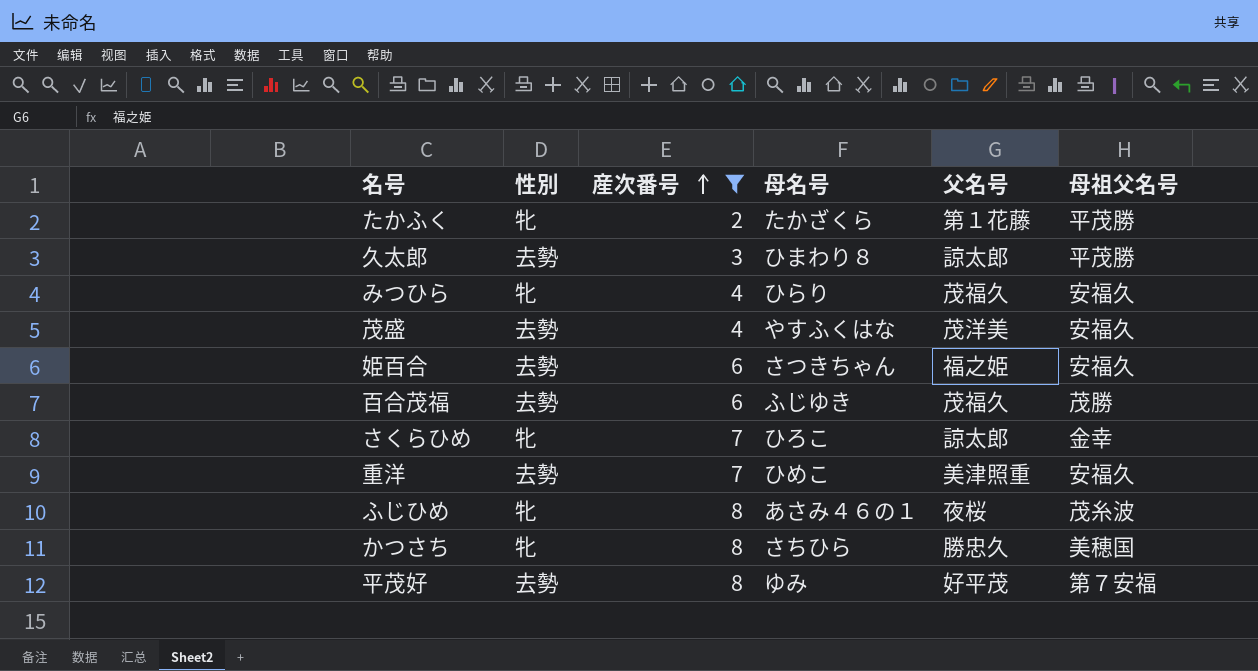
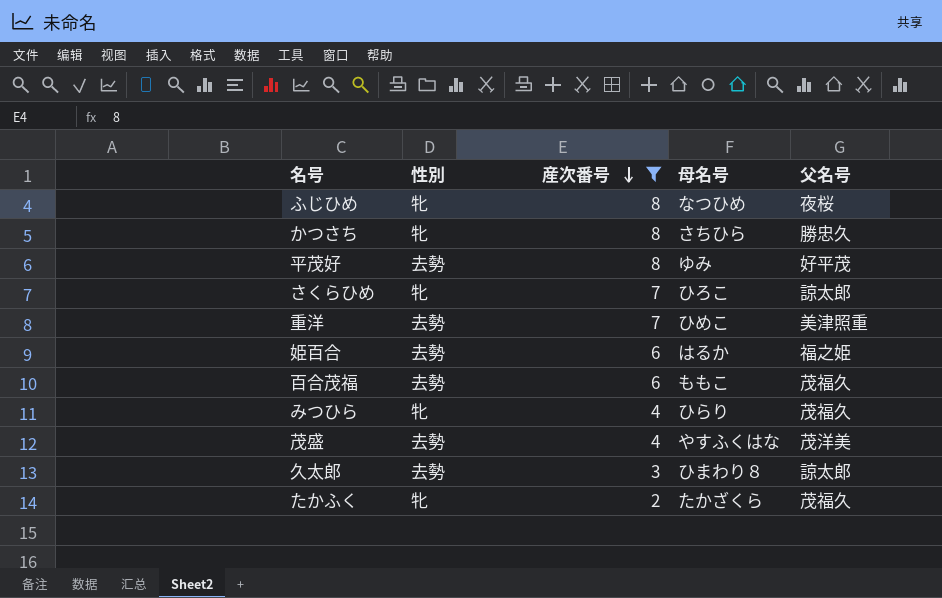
row order: 産次番号 ascending -> 産次番号 descending
column 母祖父名号 | position: 6 -> none
ふじひめ | 母名号: あさみ４６の１ -> なつひめ
姫百合 | 母名号: さつきちゃん -> はるか
百合茂福 | 母名号: ふじゆき -> ももこ
たかふく | 父名号: 第１花藤 -> 茂福久

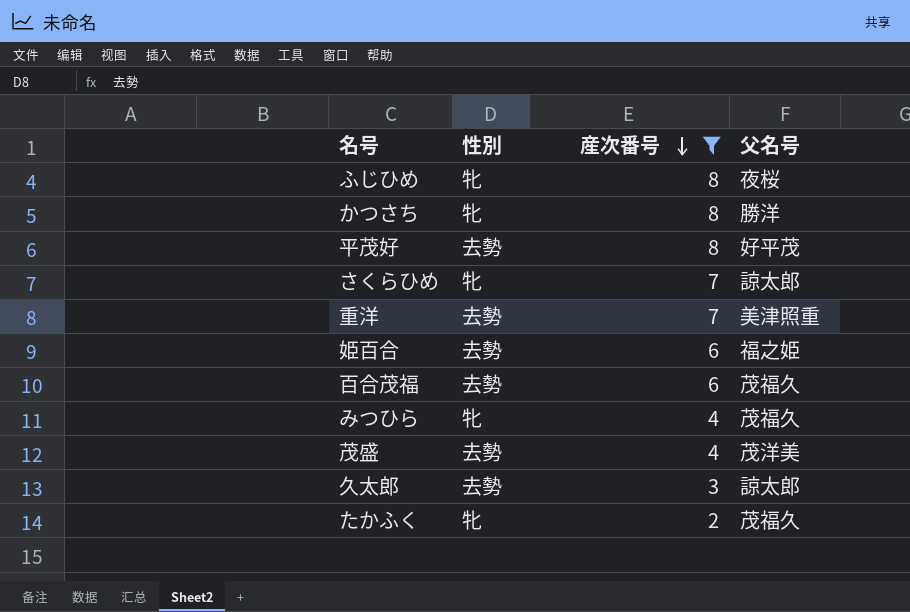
column 母名号 | position: 4 -> none
かつさち | 父名号: 勝忠久 -> 勝洋

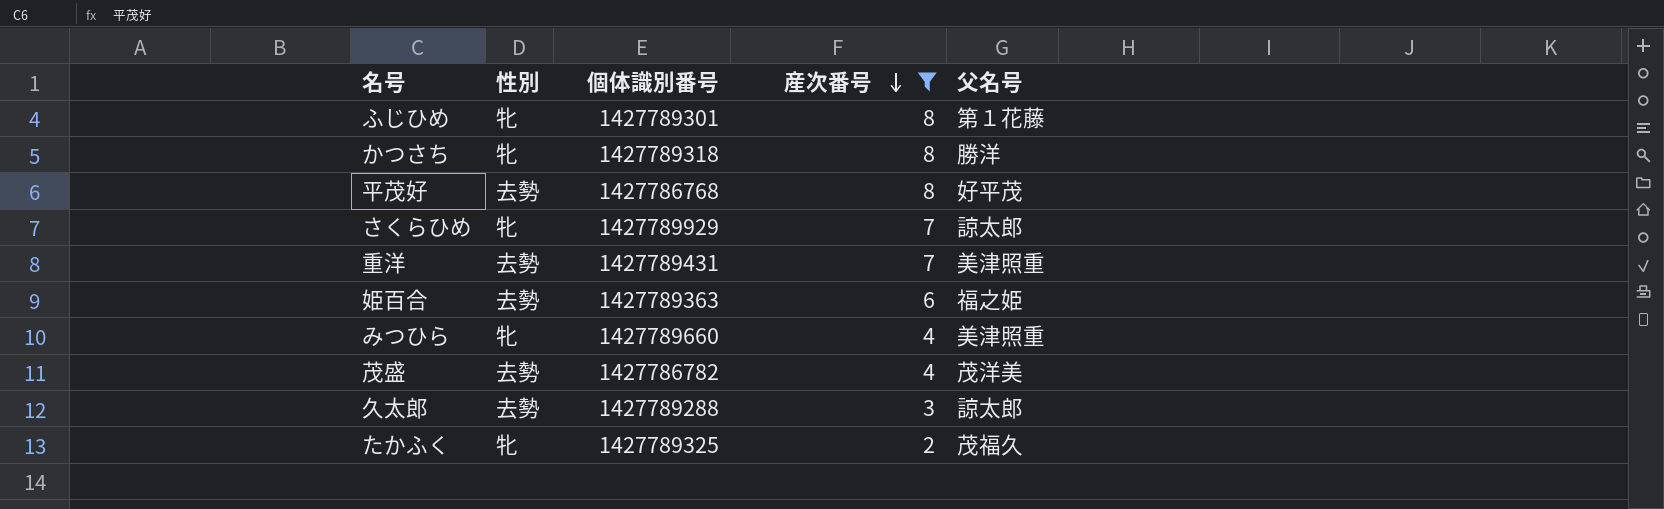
column 個体識別番号 | position: none -> 3
row 百合茂福: 去勢 | 6 | 茂福久 -> none
ふじひめ | 父名号: 夜桜 -> 第１花藤
みつひら | 父名号: 茂福久 -> 美津照重

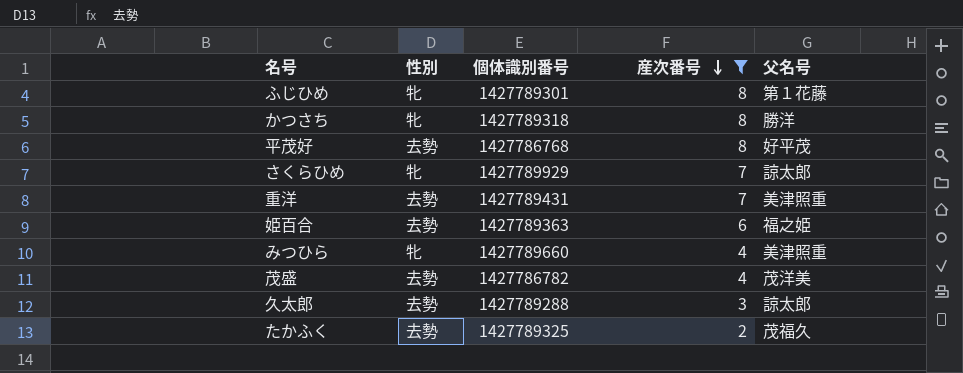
たかふく | 性別: 牝 -> 去勢

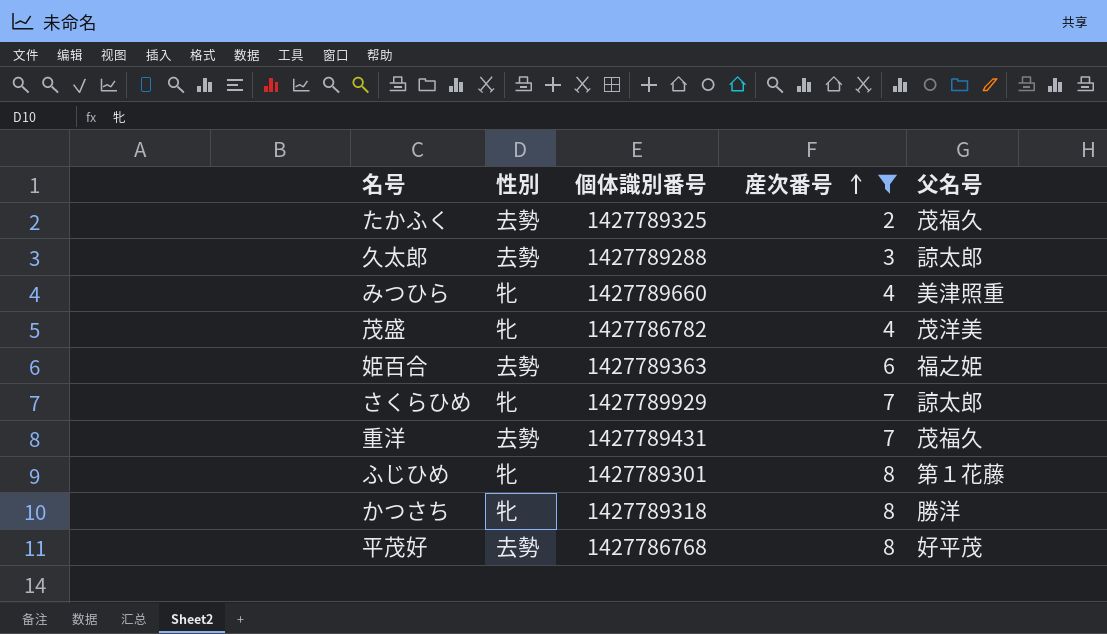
row order: 産次番号 descending -> 産次番号 ascending
茂盛 | 性別: 去勢 -> 牝
重洋 | 父名号: 美津照重 -> 茂福久

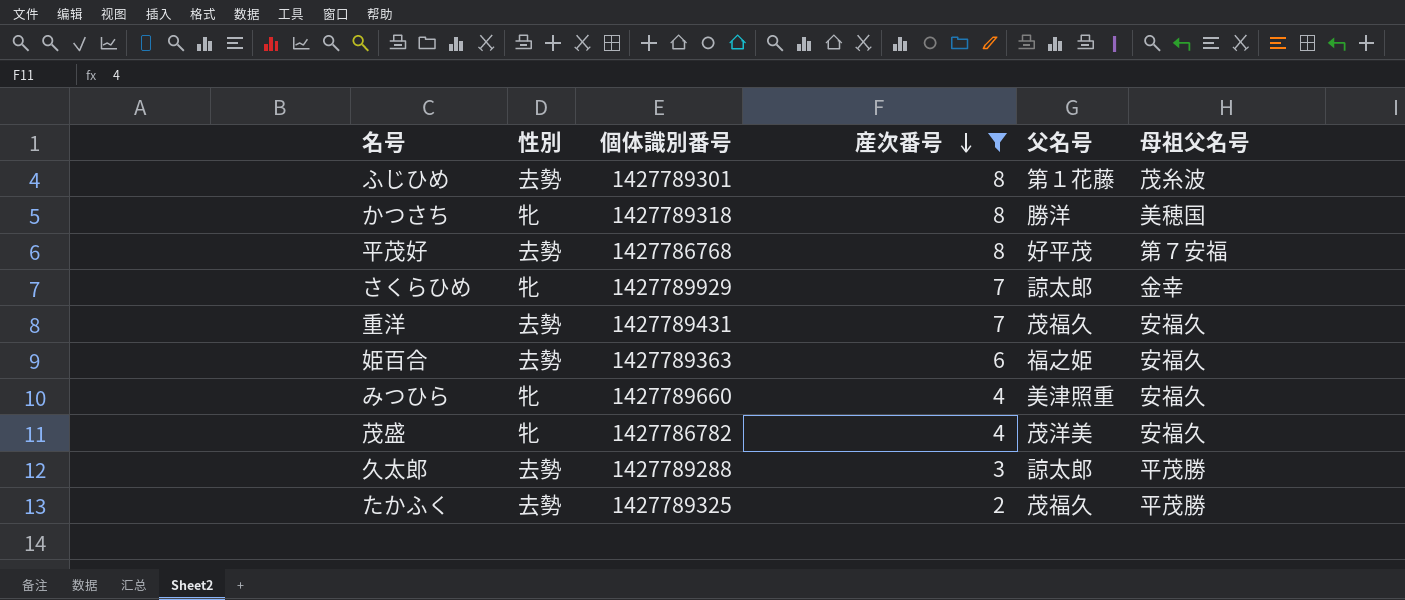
row order: 産次番号 ascending -> 産次番号 descending
column 母祖父名号 | position: none -> 6
ふじひめ | 性別: 牝 -> 去勢

